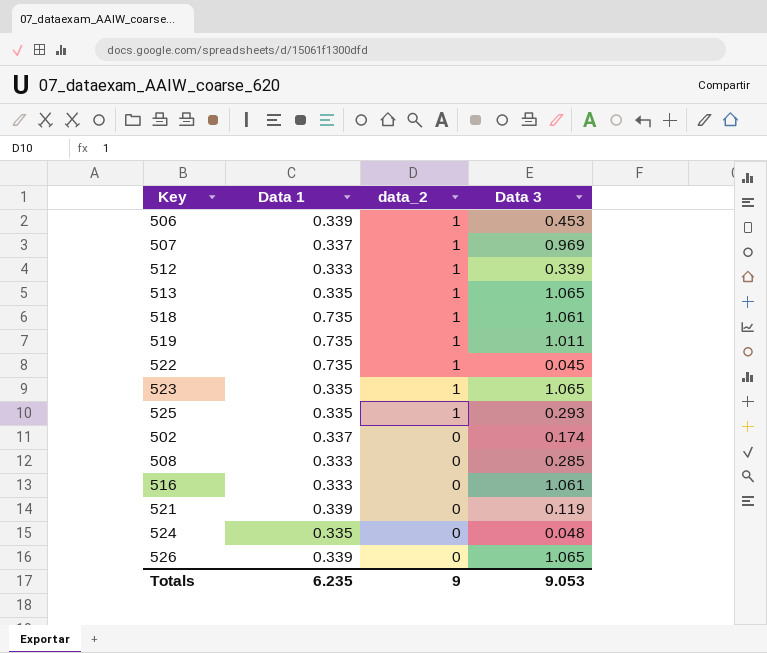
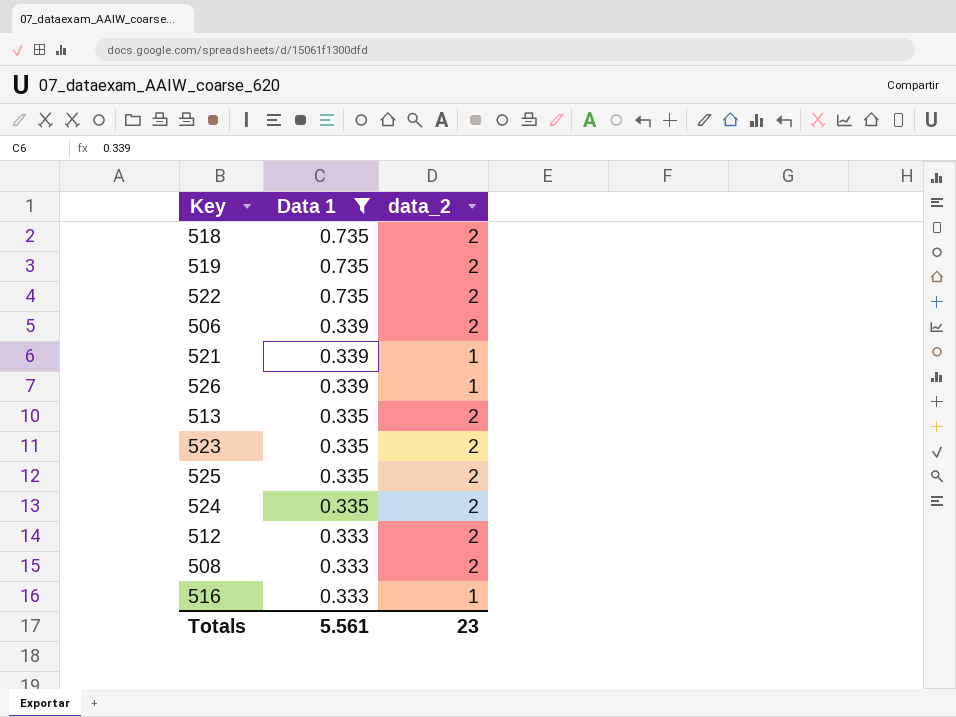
filter: none -> Data 1 != 0.337
row order: data_2 descending -> Data 1 descending
column Data 3 | position: 4 -> none
518 | data_2: 1 -> 2
519 | data_2: 1 -> 2
522 | data_2: 1 -> 2
506 | data_2: 1 -> 2
521 | data_2: 0 -> 1
526 | data_2: 0 -> 1
513 | data_2: 1 -> 2
523 | data_2: 1 -> 2
525 | data_2: 1 -> 2
524 | data_2: 0 -> 2
512 | data_2: 1 -> 2
508 | data_2: 0 -> 2
516 | data_2: 0 -> 1
Totals | Data 1: 6.235 -> 5.561
Totals | data_2: 9 -> 23

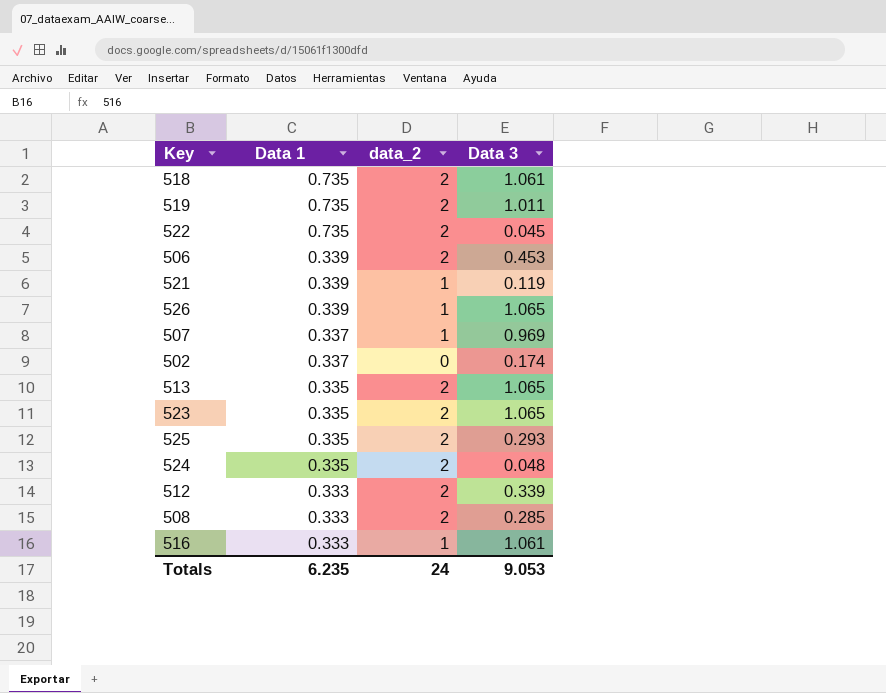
filter: Data 1 != 0.337 -> none
column Data 3 | position: none -> 4
Totals | Data 1: 5.561 -> 6.235
Totals | data_2: 23 -> 24

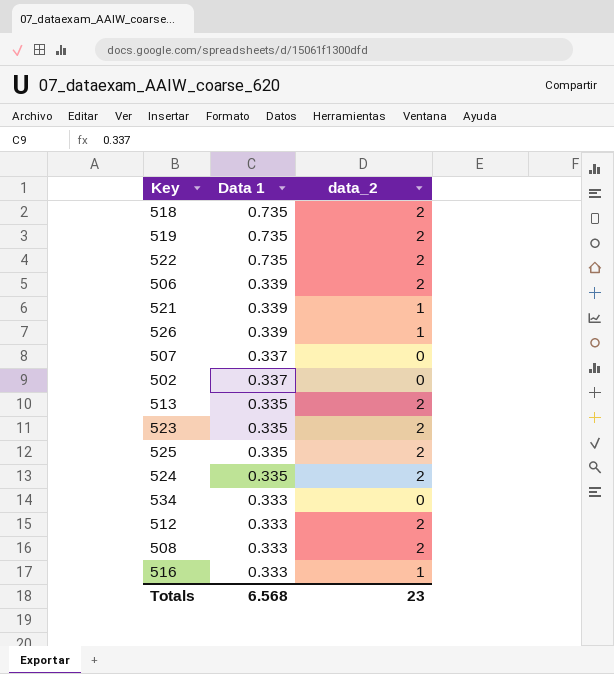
column Data 3 | position: 4 -> none
507 | data_2: 1 -> 0
row 534: none -> 0.333 | 0
Totals | Data 1: 6.235 -> 6.568
Totals | data_2: 24 -> 23

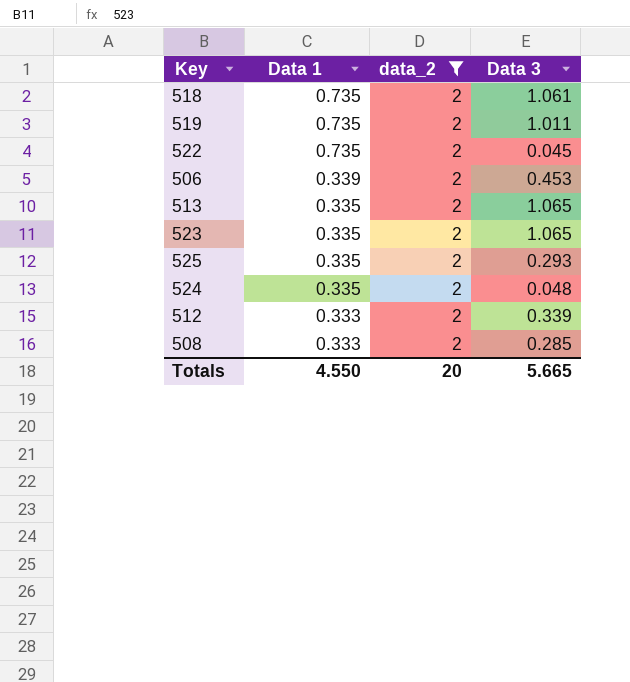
filter: none -> data_2 = 2
column Data 3 | position: none -> 4
Totals | Data 1: 6.568 -> 4.550
Totals | data_2: 23 -> 20

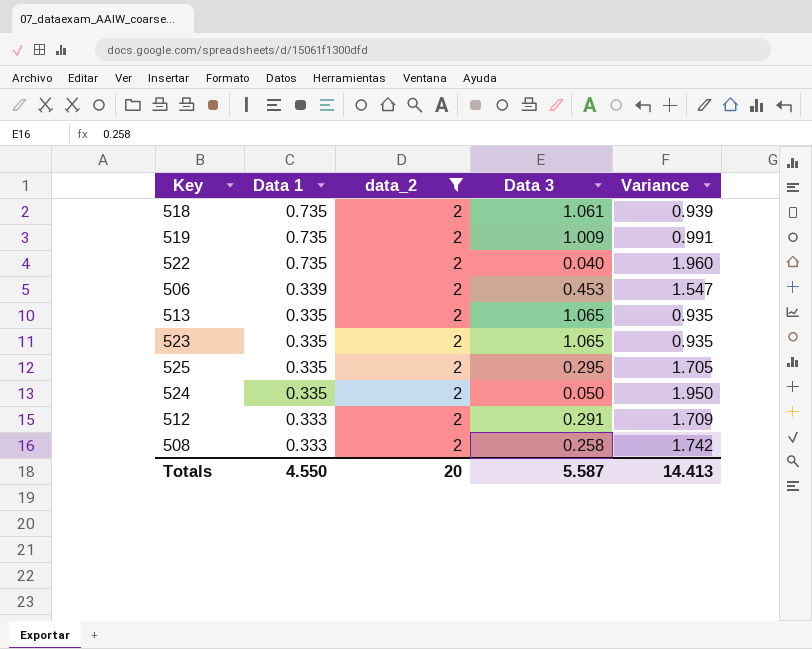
column Variance | formula: none -> [data_2] - [Data 3]
519 | Data 3: 1.011 -> 1.009
522 | Data 3: 0.045 -> 0.040
525 | Data 3: 0.293 -> 0.295
524 | Data 3: 0.048 -> 0.050
512 | Data 3: 0.339 -> 0.291
508 | Data 3: 0.285 -> 0.258
Totals | Data 3: 5.665 -> 5.587

